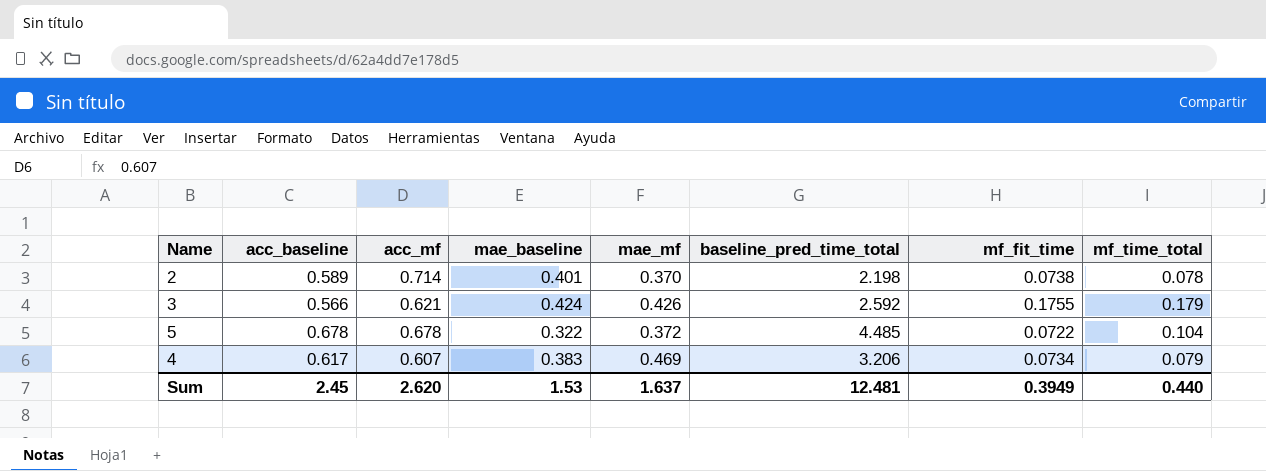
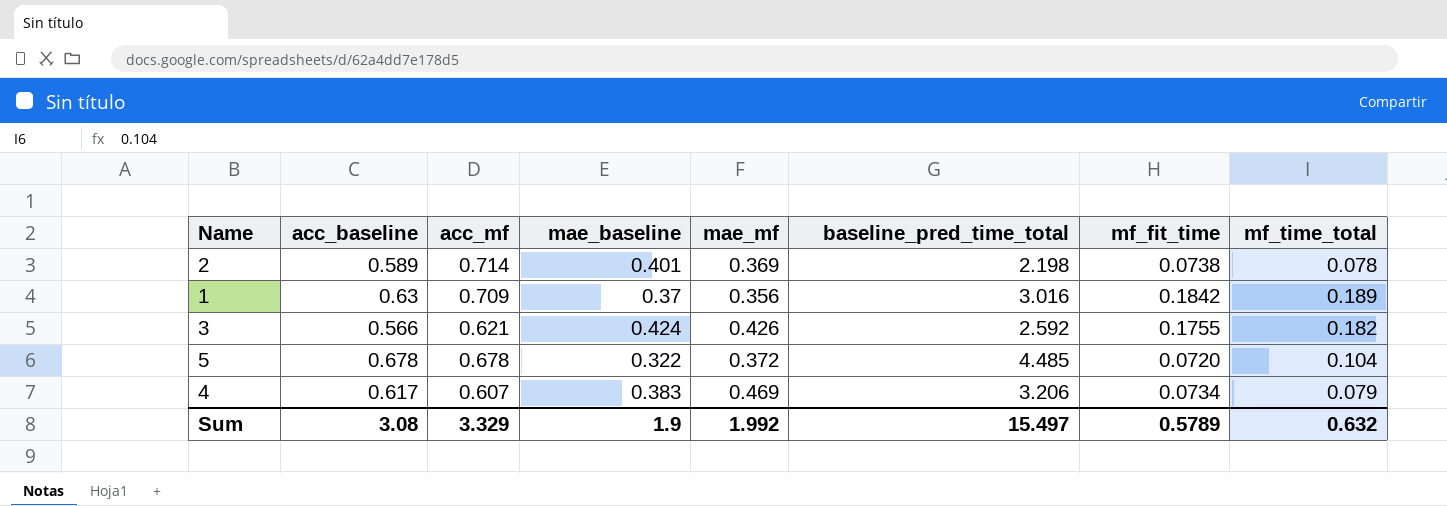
2 | mae_mf: 0.370 -> 0.369
row 1: none -> 0.63 | 0.709 | 0.37 | 0.356 | 3.016 | 0.1842 | 0.189
3 | mf_time_total: 0.179 -> 0.182
5 | mf_fit_time: 0.0722 -> 0.0720
Sum | acc_baseline: 2.45 -> 3.08
Sum | acc_mf: 2.620 -> 3.329
Sum | mae_baseline: 1.53 -> 1.9
Sum | mae_mf: 1.637 -> 1.992
Sum | baseline_pred_time_total: 12.481 -> 15.497
Sum | mf_fit_time: 0.3949 -> 0.5789
Sum | mf_time_total: 0.440 -> 0.632

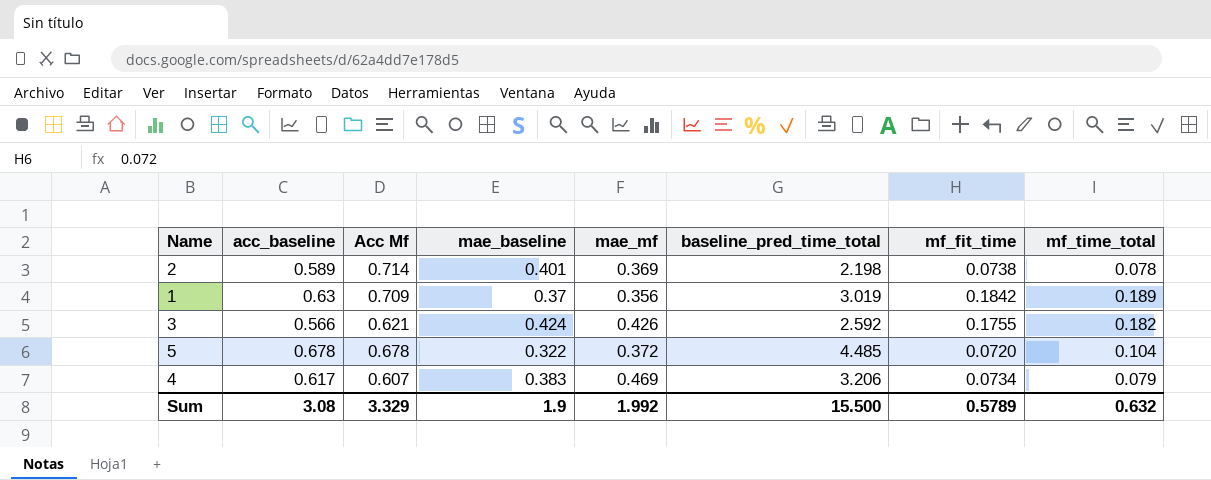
column name: acc_mf -> Acc Mf
1 | baseline_pred_time_total: 3.016 -> 3.019
Sum | baseline_pred_time_total: 15.497 -> 15.500

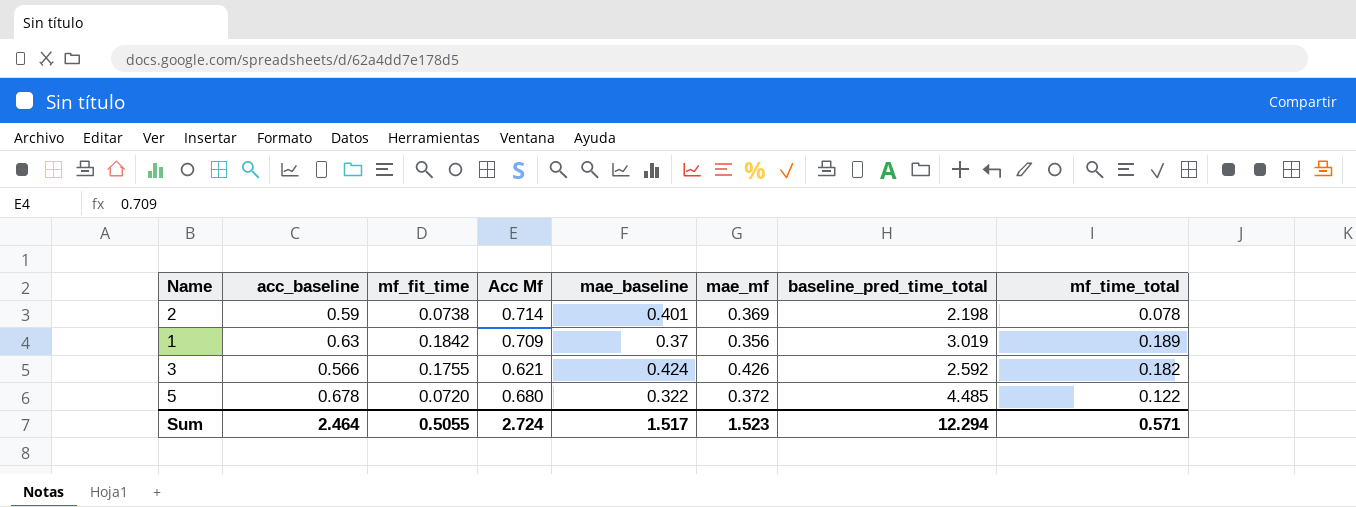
column mf_fit_time | position: 7 -> 3
row 4: 0.617 | 0.607 | 0.383 | 0.469 | 3.206 | 0.0734 | 0.079 -> none
2 | acc_baseline: 0.589 -> 0.59
5 | Acc Mf: 0.678 -> 0.680
5 | mf_time_total: 0.104 -> 0.122
Sum | acc_baseline: 3.08 -> 2.464
Sum | mf_fit_time: 0.5789 -> 0.5055
Sum | Acc Mf: 3.329 -> 2.724
Sum | mae_baseline: 1.9 -> 1.517
Sum | mae_mf: 1.992 -> 1.523
Sum | baseline_pred_time_total: 15.500 -> 12.294
Sum | mf_time_total: 0.632 -> 0.571

